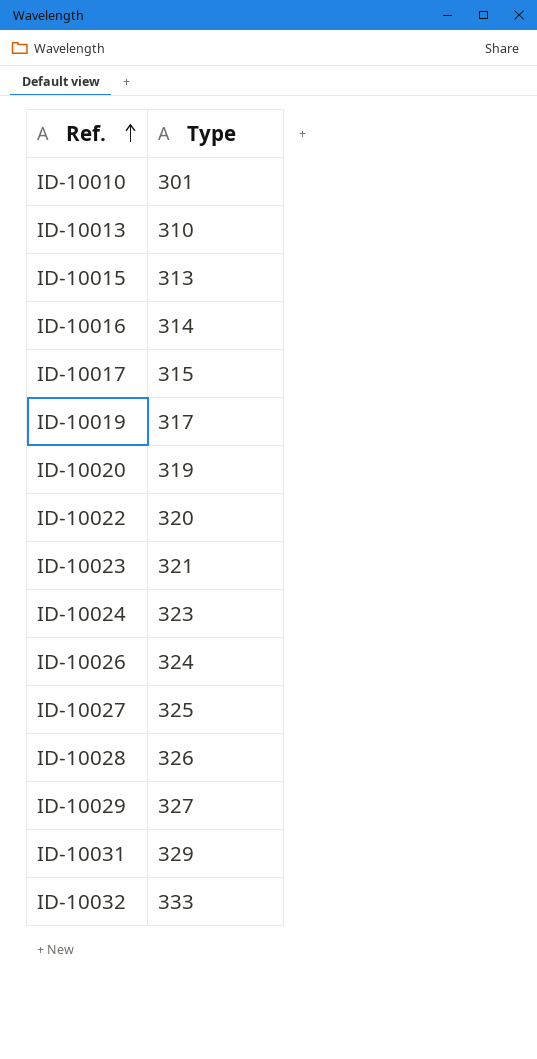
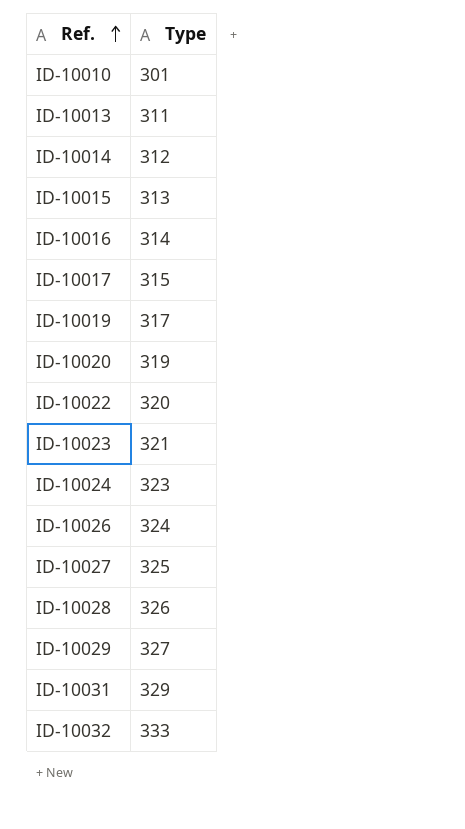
ID-10013 | Type: 310 -> 311
row ID-10014: none -> 312

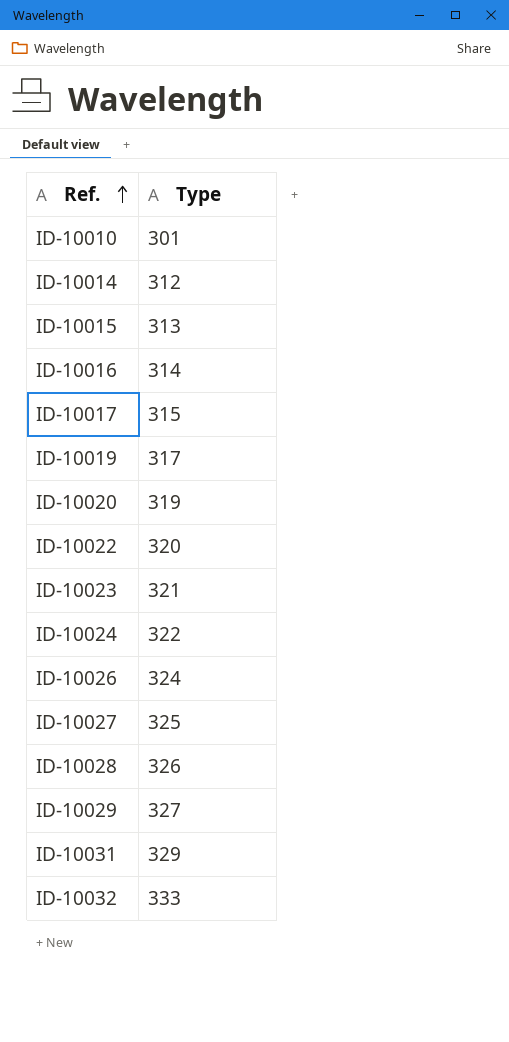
row ID-10013: 311 -> none
ID-10024 | Type: 323 -> 322

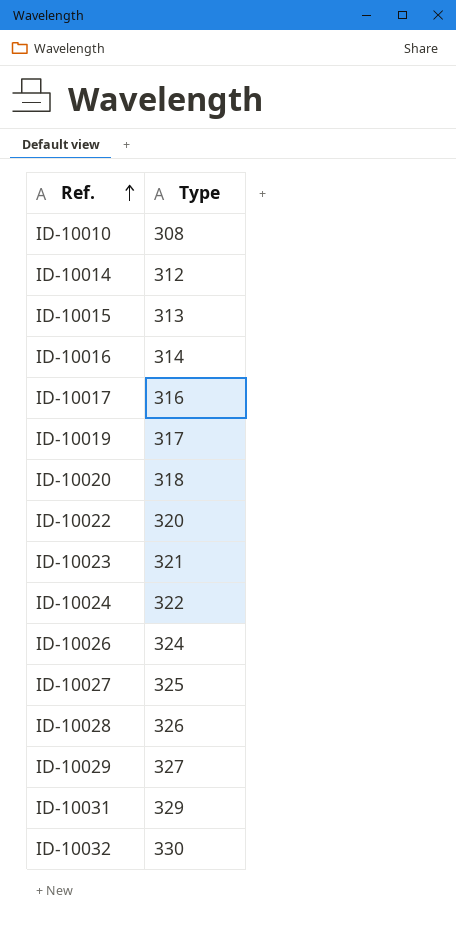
ID-10010 | Type: 301 -> 308
ID-10017 | Type: 315 -> 316
ID-10020 | Type: 319 -> 318
ID-10032 | Type: 333 -> 330

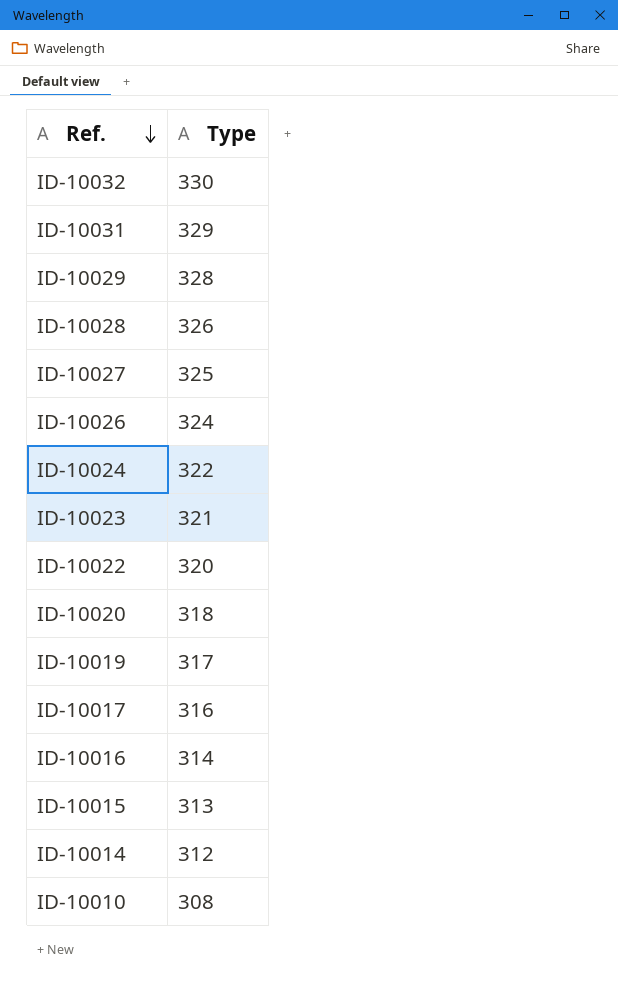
row order: Ref. ascending -> Ref. descending
ID-10029 | Type: 327 -> 328

